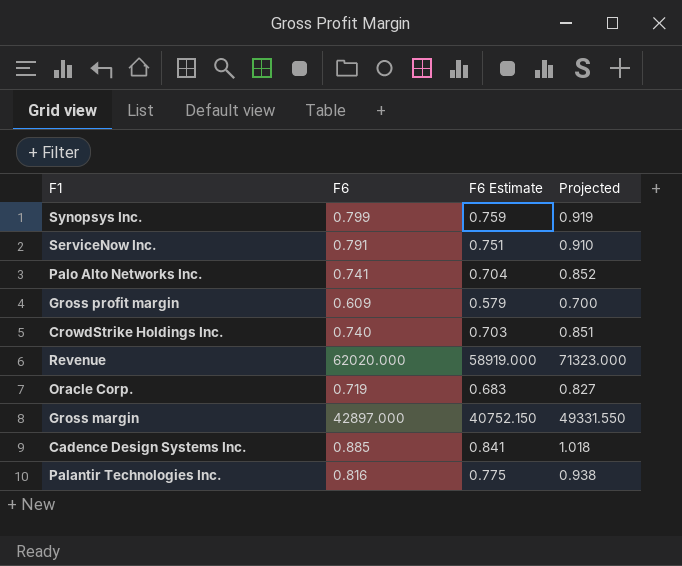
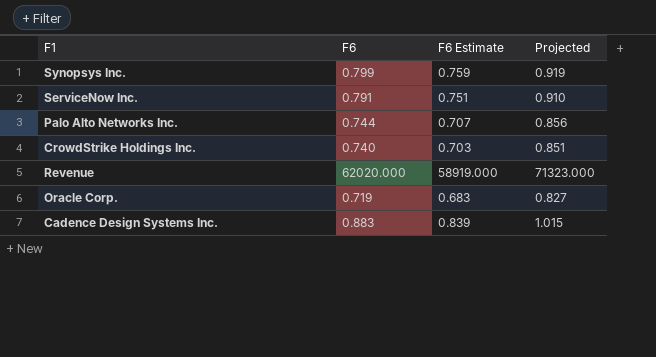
row Gross profit margin: 0.609 | 0.579 | 0.700 -> none
row Gross margin: 42897.000 | 40752.150 | 49331.550 -> none
row Palantir Technologies Inc.: 0.816 | 0.775 | 0.938 -> none
Palo Alto Networks Inc. | F6: 0.741 -> 0.744
Palo Alto Networks Inc. | F6 Estimate: 0.704 -> 0.707
Palo Alto Networks Inc. | Projected: 0.852 -> 0.856
Cadence Design Systems Inc. | F6: 0.885 -> 0.883
Cadence Design Systems Inc. | F6 Estimate: 0.841 -> 0.839
Cadence Design Systems Inc. | Projected: 1.018 -> 1.015

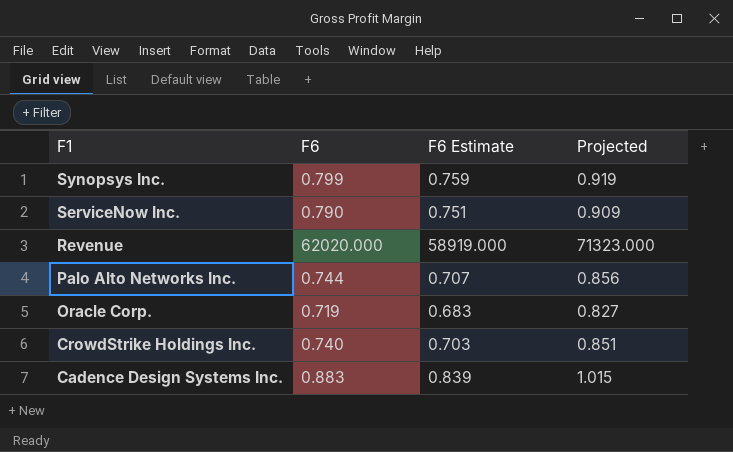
row order: none -> F1 descending
ServiceNow Inc. | F6: 0.791 -> 0.790
ServiceNow Inc. | Projected: 0.910 -> 0.909

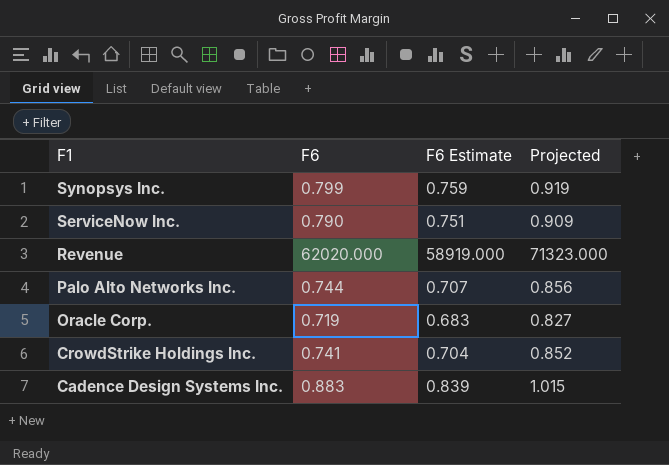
CrowdStrike Holdings Inc. | F6: 0.740 -> 0.741
CrowdStrike Holdings Inc. | F6 Estimate: 0.703 -> 0.704
CrowdStrike Holdings Inc. | Projected: 0.851 -> 0.852

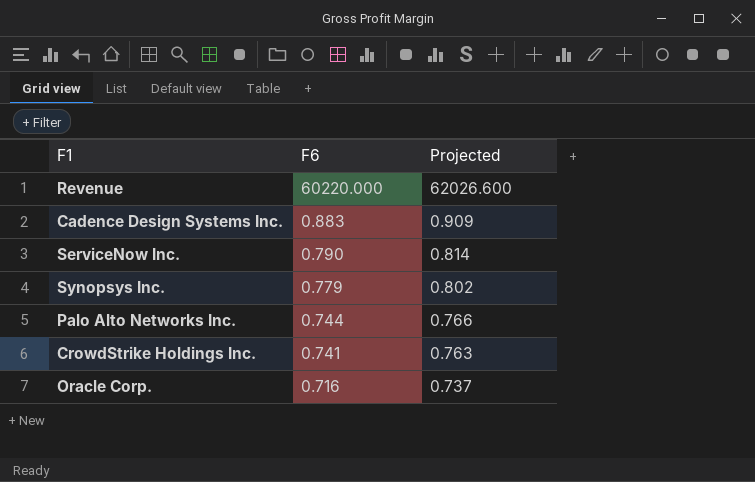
row order: F1 descending -> F6 descending
column F6 Estimate | formula: [F6] * 0.95 -> none
column Projected | formula: [F6] * 1.15 -> [F6] * 1.03
Revenue | F6: 62020.000 -> 60220.000
Synopsys Inc. | F6: 0.799 -> 0.779
Oracle Corp. | F6: 0.719 -> 0.716

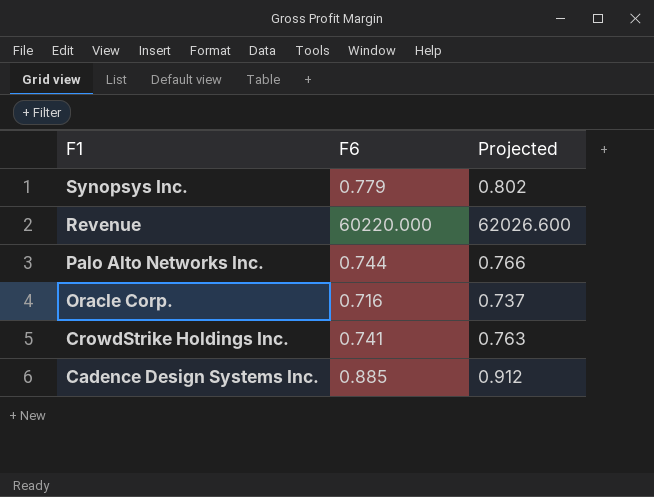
row order: F6 descending -> F1 descending
row ServiceNow Inc.: 0.790 | 0.814 -> none
Cadence Design Systems Inc. | F6: 0.883 -> 0.885
Cadence Design Systems Inc. | Projected: 0.909 -> 0.912

